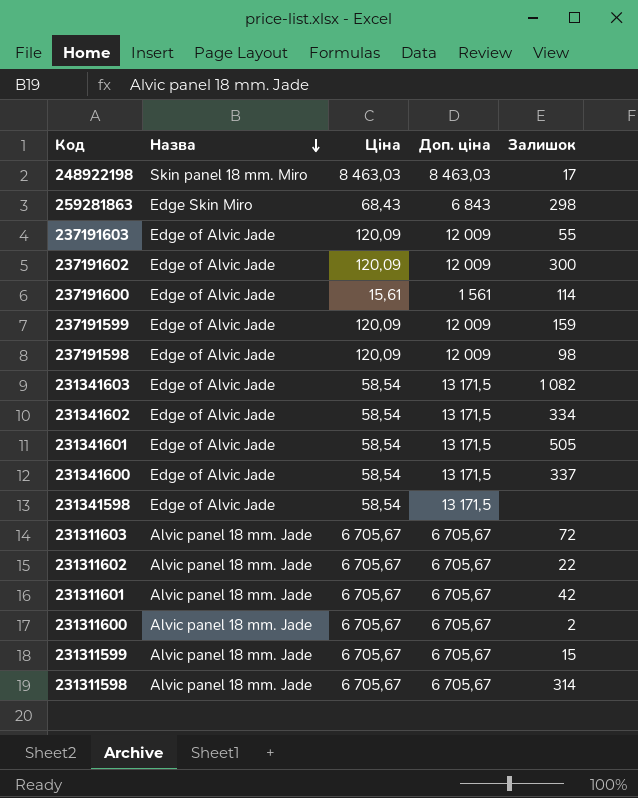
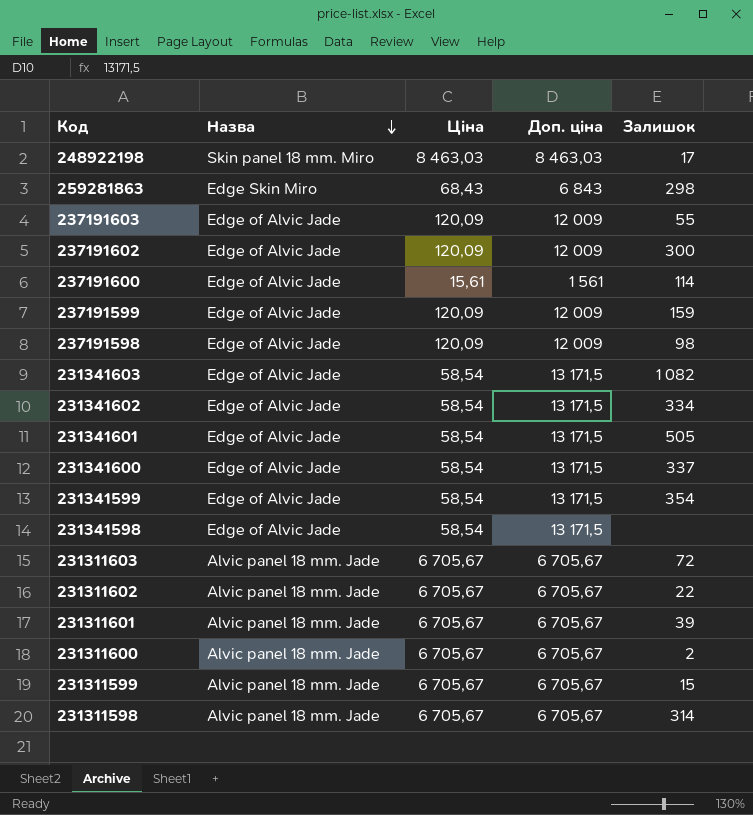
row 231341599: none -> Edge of Alvic Jade | 58,54 | 13 171,5 | 354
231311601 | Залишок: 42 -> 39

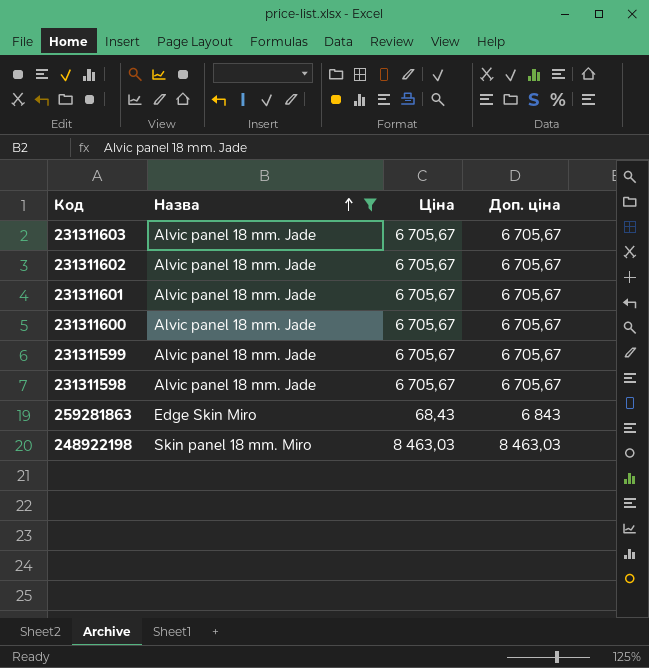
filter: none -> Назва != Edge of Alvic Jade
row order: Назва descending -> Назва ascending
column Залишок | position: 5 -> none

